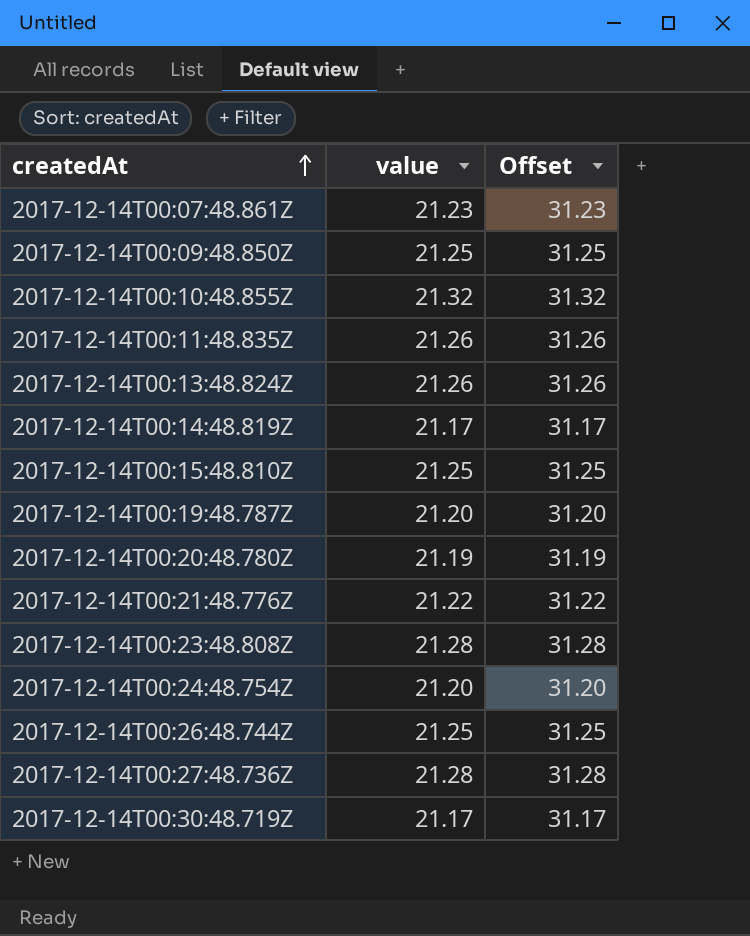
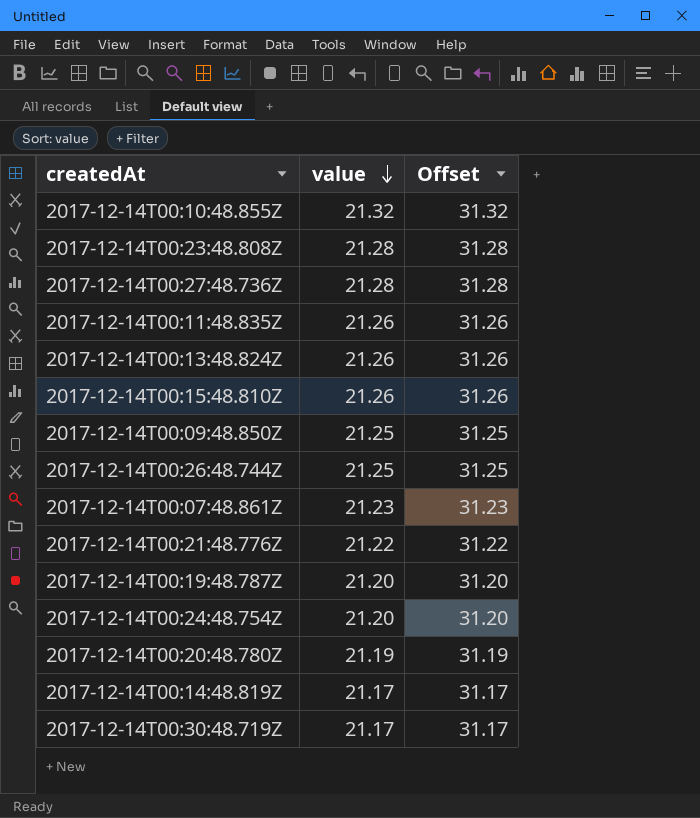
row order: createdAt ascending -> value descending
2017-12-14T00:15:48.810Z | value: 21.25 -> 21.26
2017-12-14T00:15:48.810Z | Offset: 31.25 -> 31.26

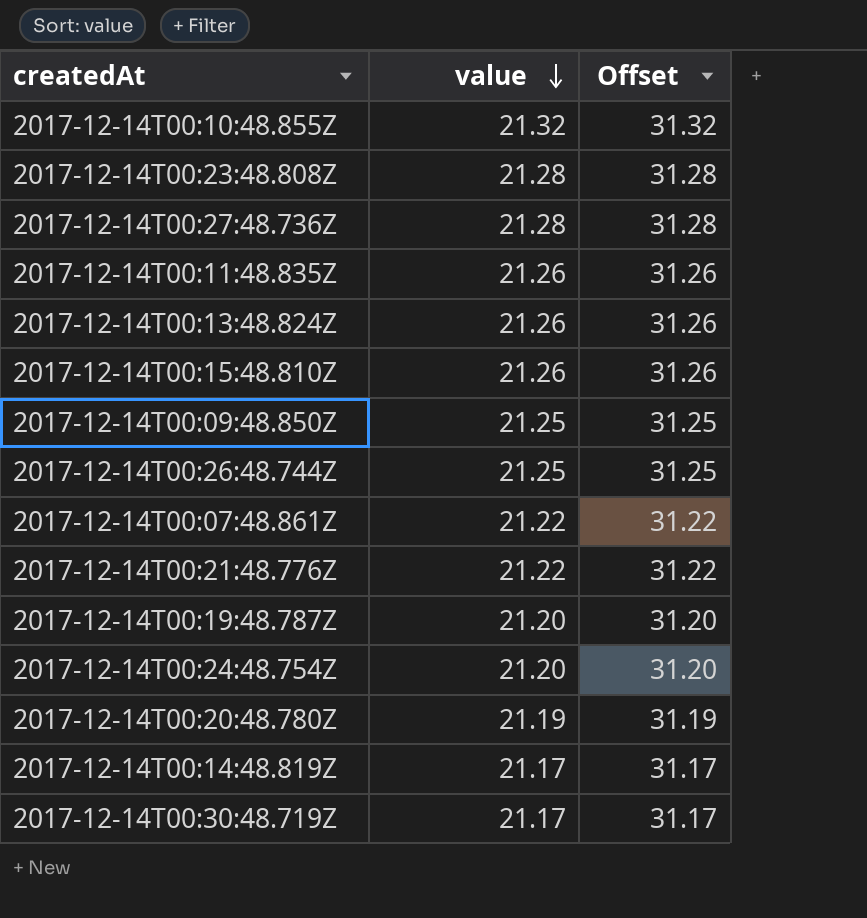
2017-12-14T00:07:48.861Z | value: 21.23 -> 21.22
2017-12-14T00:07:48.861Z | Offset: 31.23 -> 31.22

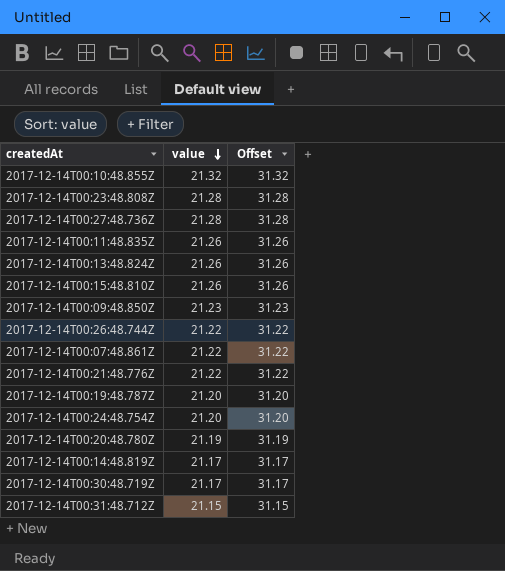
2017-12-14T00:09:48.850Z | value: 21.25 -> 21.23
2017-12-14T00:09:48.850Z | Offset: 31.25 -> 31.23
2017-12-14T00:26:48.744Z | value: 21.25 -> 21.22
2017-12-14T00:26:48.744Z | Offset: 31.25 -> 31.22
row 2017-12-14T00:31:48.712Z: none -> 21.15 | 31.15

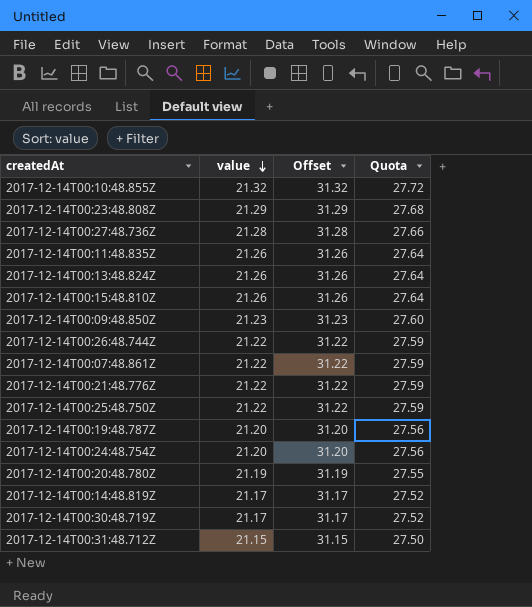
column Quota | formula: none -> [value] * 1.3
2017-12-14T00:23:48.808Z | value: 21.28 -> 21.29
2017-12-14T00:23:48.808Z | Offset: 31.28 -> 31.29
row 2017-12-14T00:25:48.750Z: none -> 21.22 | 31.22 | 27.59

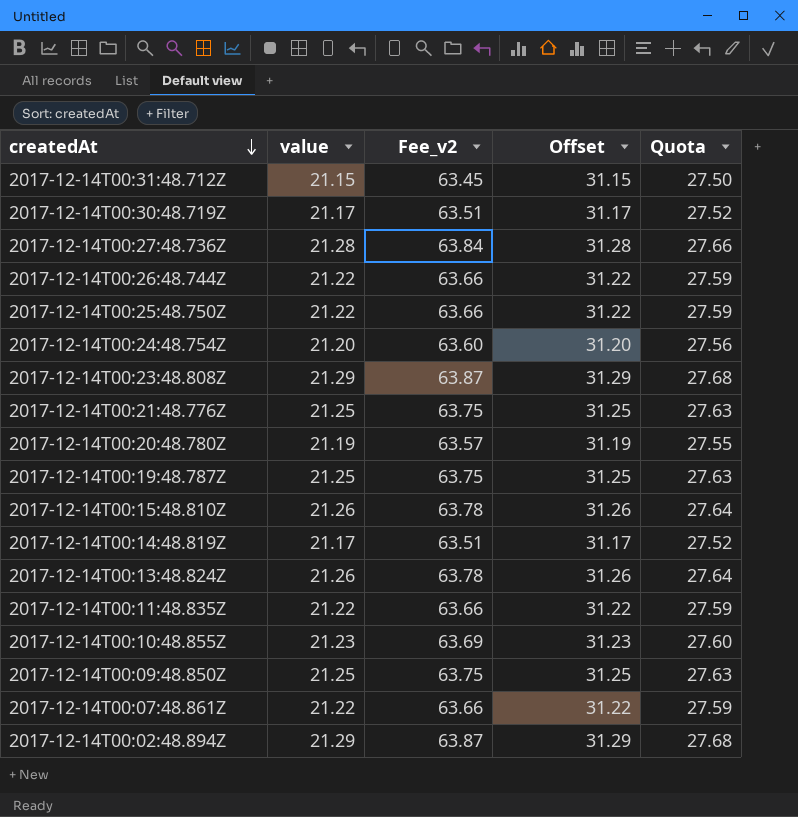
row order: value descending -> createdAt descending
column Fee_v2 | formula: none -> [value] * 3
2017-12-14T00:21:48.776Z | value: 21.22 -> 21.25
2017-12-14T00:21:48.776Z | Offset: 31.22 -> 31.25
2017-12-14T00:21:48.776Z | Quota: 27.59 -> 27.63
2017-12-14T00:19:48.787Z | value: 21.20 -> 21.25
2017-12-14T00:19:48.787Z | Offset: 31.20 -> 31.25
2017-12-14T00:19:48.787Z | Quota: 27.56 -> 27.63
2017-12-14T00:11:48.835Z | value: 21.26 -> 21.22
2017-12-14T00:11:48.835Z | Offset: 31.26 -> 31.22
2017-12-14T00:11:48.835Z | Quota: 27.64 -> 27.59
2017-12-14T00:10:48.855Z | value: 21.32 -> 21.23
2017-12-14T00:10:48.855Z | Offset: 31.32 -> 31.23
2017-12-14T00:10:48.855Z | Quota: 27.72 -> 27.60
2017-12-14T00:09:48.850Z | value: 21.23 -> 21.25
2017-12-14T00:09:48.850Z | Offset: 31.23 -> 31.25
2017-12-14T00:09:48.850Z | Quota: 27.60 -> 27.63
row 2017-12-14T00:02:48.894Z: none -> 21.29 | 63.87 | 31.29 | 27.68

